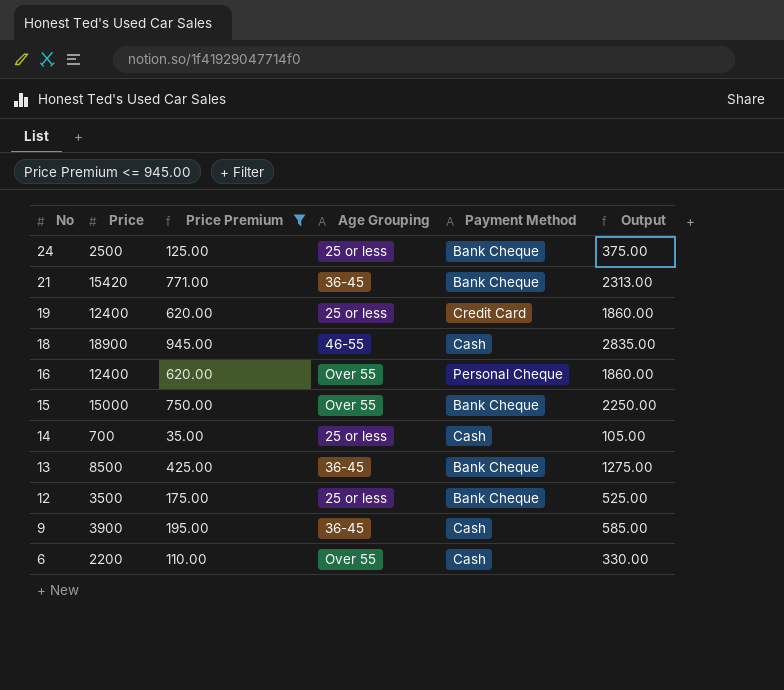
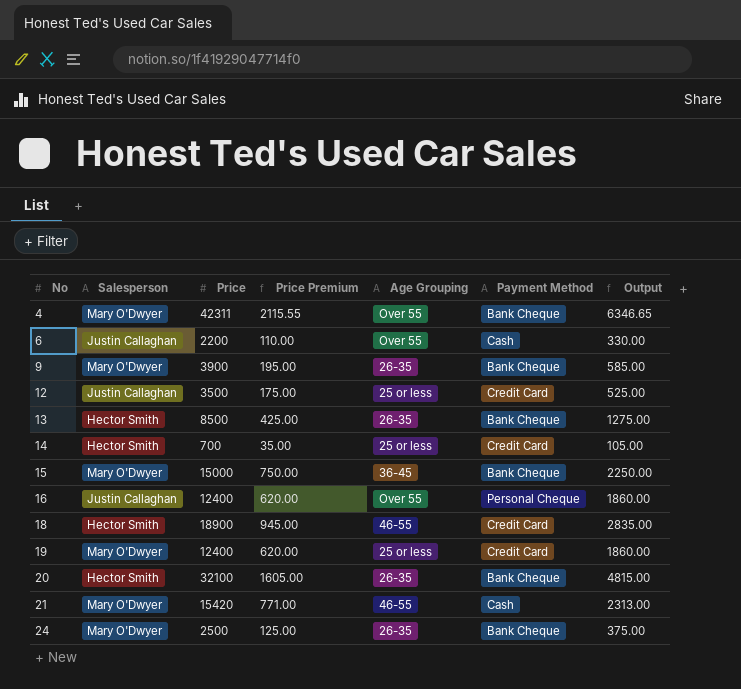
filter: Price Premium <= 945.00 -> none
row order: No descending -> No ascending
column Salesperson | position: none -> 2
9 | Age Grouping: 36-45 -> 26-35
9 | Payment Method: Cash -> Bank Cheque
12 | Payment Method: Bank Cheque -> Credit Card
13 | Age Grouping: 36-45 -> 26-35
14 | Payment Method: Cash -> Credit Card
15 | Age Grouping: Over 55 -> 36-45
18 | Payment Method: Cash -> Credit Card
21 | Age Grouping: 36-45 -> 46-55
21 | Payment Method: Bank Cheque -> Cash
24 | Age Grouping: 25 or less -> 26-35

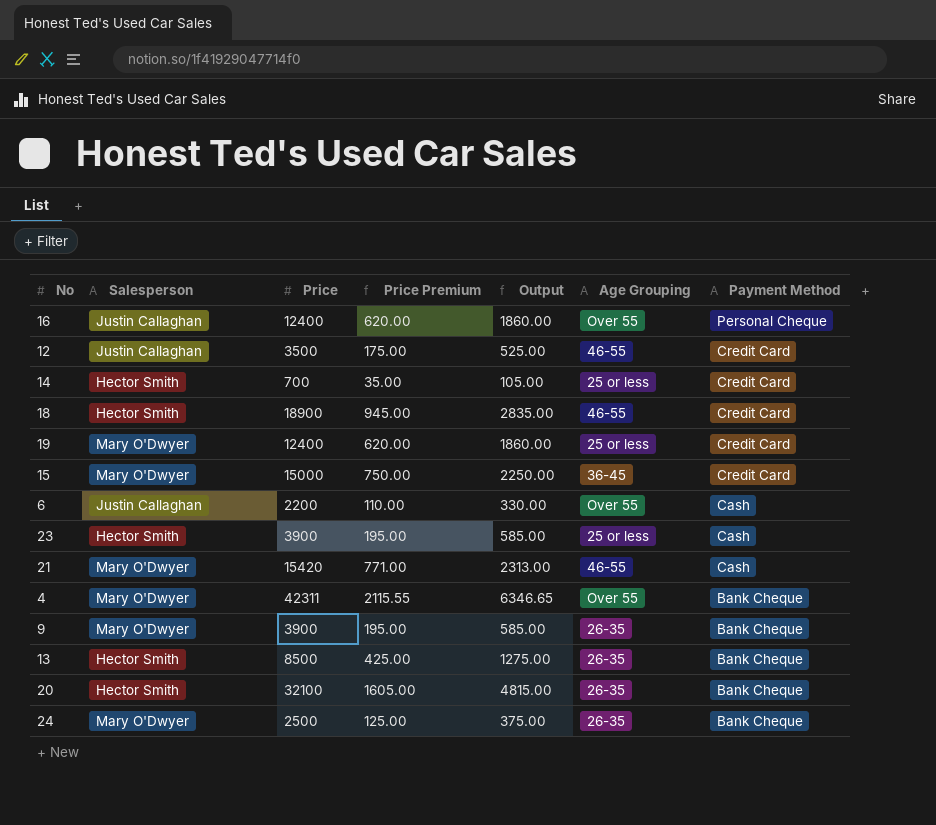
row order: No ascending -> Payment Method descending
column Output | position: 7 -> 5
12 | Age Grouping: 25 or less -> 46-55
15 | Payment Method: Bank Cheque -> Credit Card
row 23: none -> Hector Smith | 3900 | 195.00 | 585.00 | 25 or less | Cash

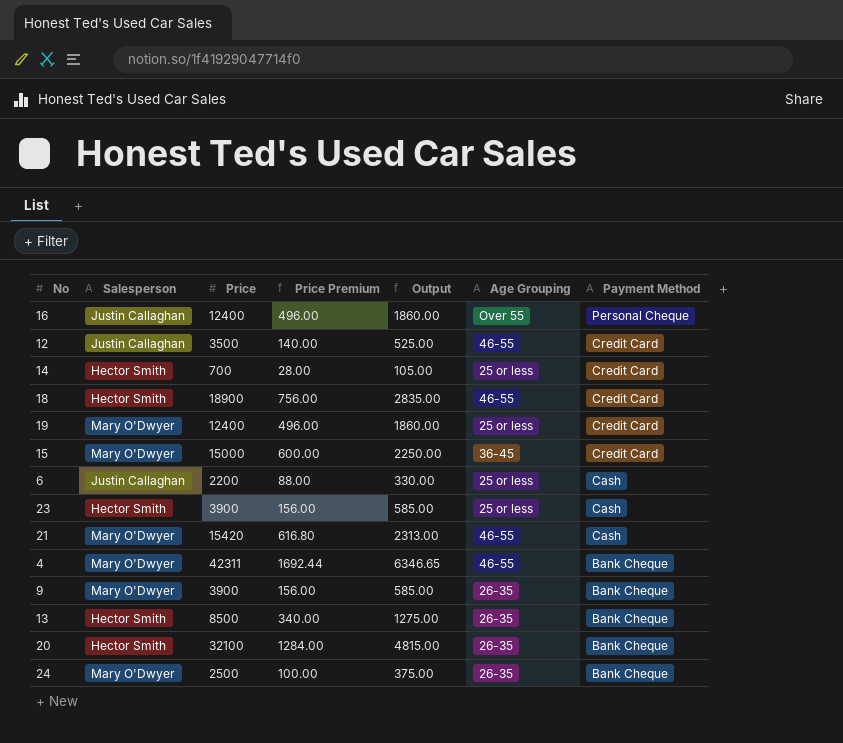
column Price Premium | formula: [Price] * 0.05 -> [Price] * 0.04
6 | Age Grouping: Over 55 -> 25 or less
4 | Age Grouping: Over 55 -> 46-55

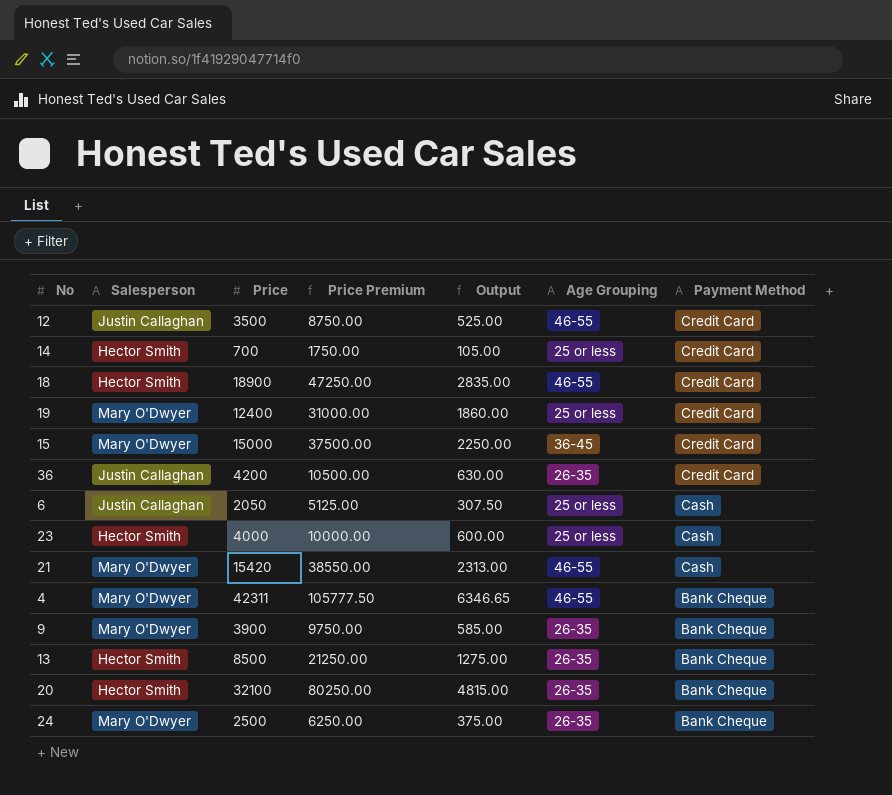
column Price Premium | formula: [Price] * 0.04 -> [Price] * 2.5
row 16: Justin Callaghan | 12400 | 496.00 | 1860.00 | Over 55 | Personal Cheque -> none
row 36: none -> Justin Callaghan | 4200 | 10500.00 | 630.00 | 26-35 | Credit Card
6 | Price: 2200 -> 2050
6 | Output: 330.00 -> 307.50
23 | Price: 3900 -> 4000
23 | Output: 585.00 -> 600.00

